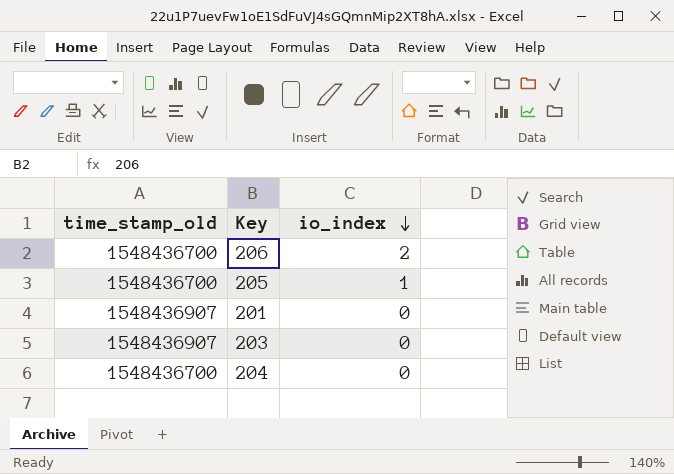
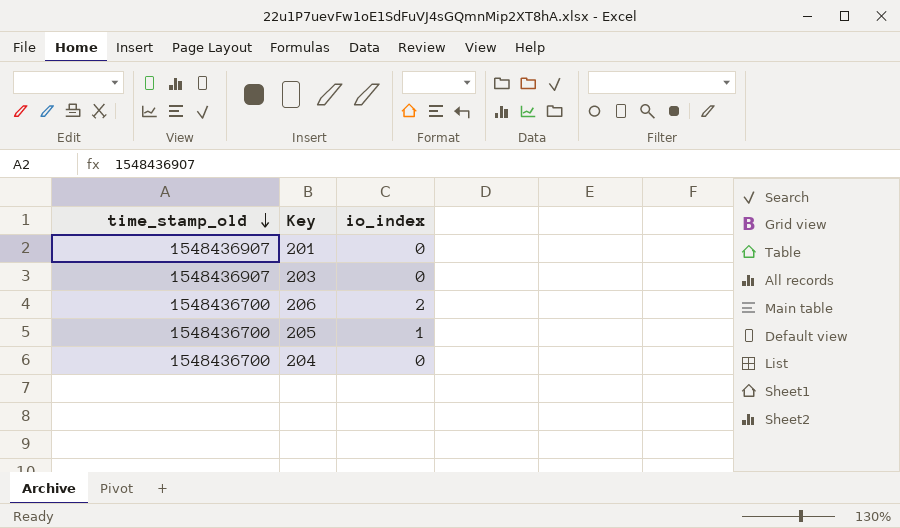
row order: io_index descending -> time_stamp_old descending

